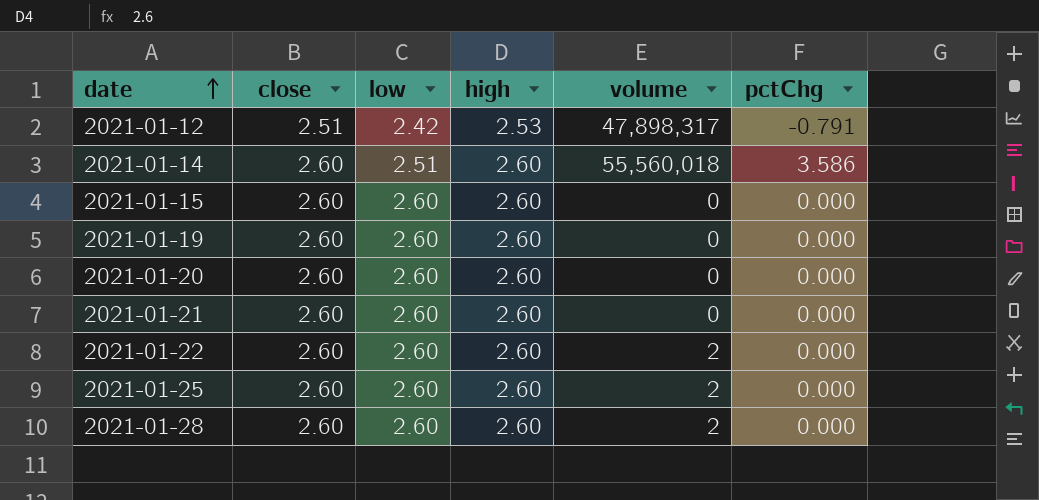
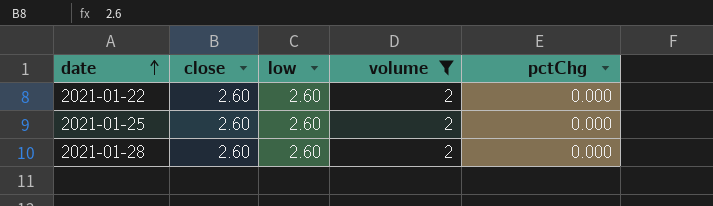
filter: none -> volume = 2
column high | position: 4 -> none

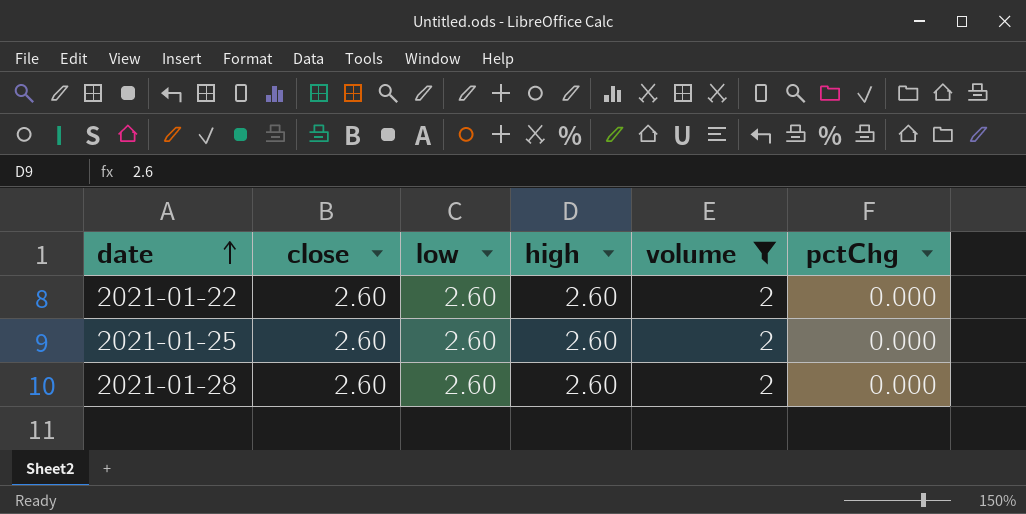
column high | position: none -> 4

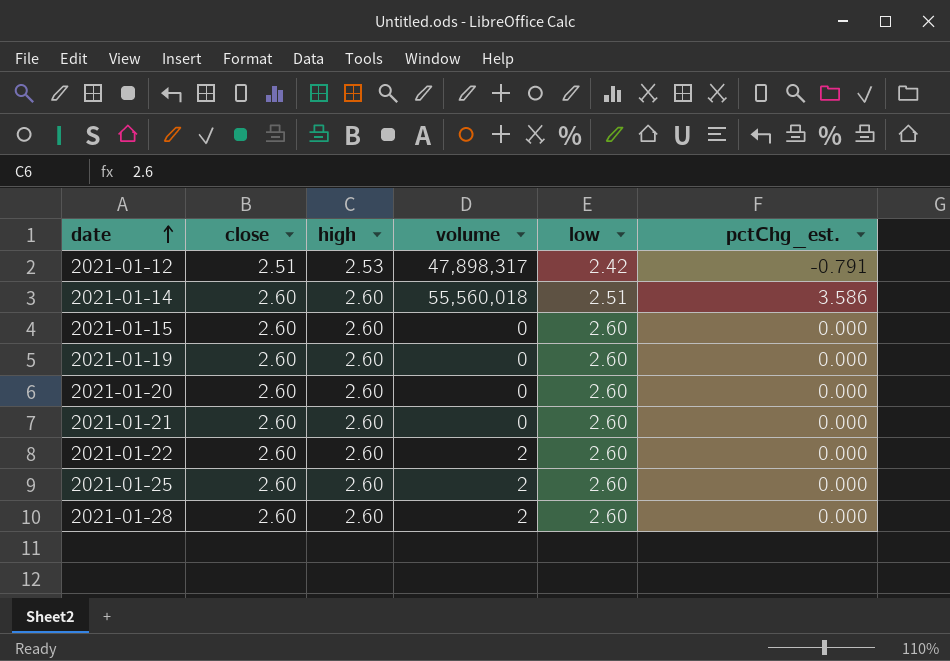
filter: volume = 2 -> none
column low | position: 3 -> 5
column name: pctChg -> pctChg_est.

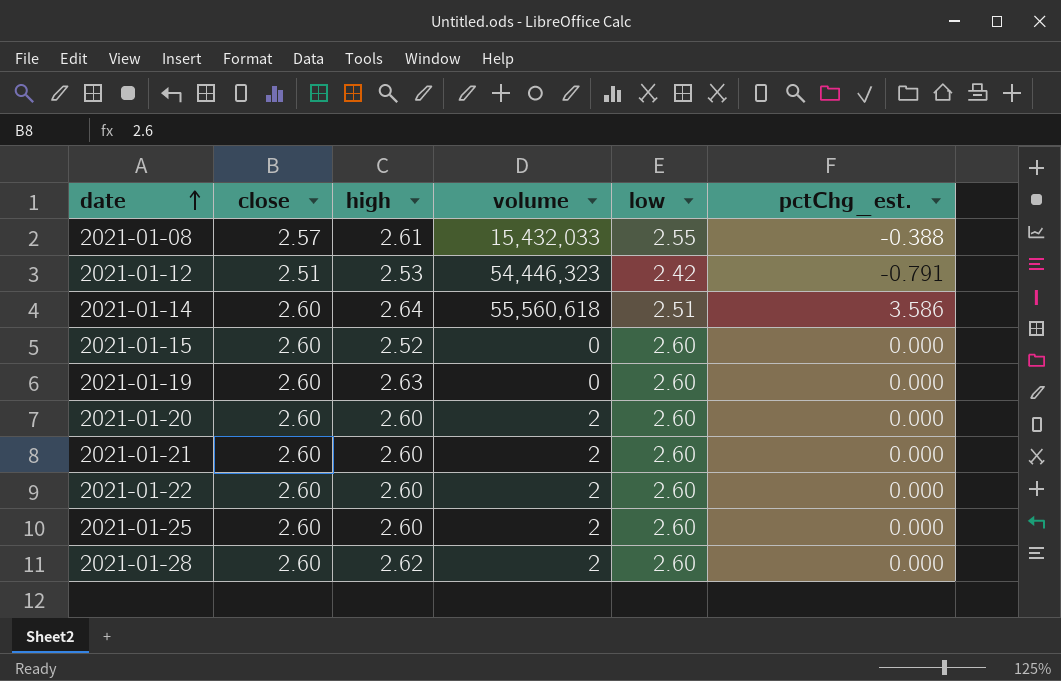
row 2021-01-08: none -> 2.57 | 2.61 | 15,432,033 | 2.55 | -0.388
2021-01-12 | volume: 47,898,317 -> 54,446,323
2021-01-14 | high: 2.60 -> 2.64
2021-01-14 | volume: 55,560,018 -> 55,560,618
2021-01-15 | high: 2.60 -> 2.52
2021-01-19 | high: 2.60 -> 2.63
2021-01-20 | volume: 0 -> 2
2021-01-21 | volume: 0 -> 2
2021-01-28 | high: 2.60 -> 2.62

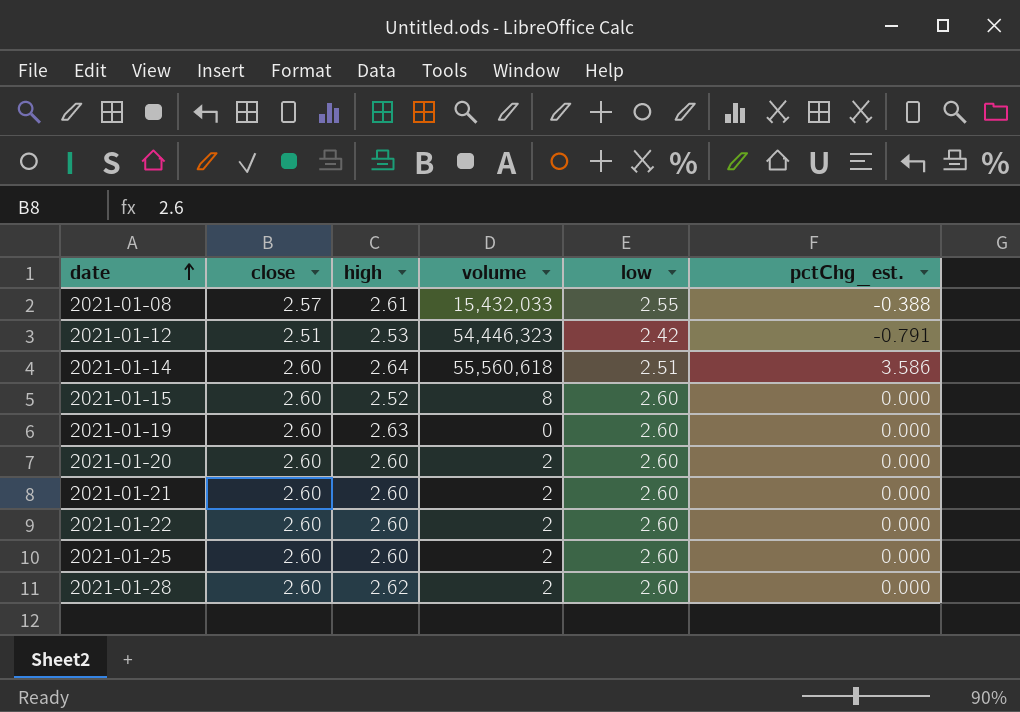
2021-01-15 | volume: 0 -> 8

